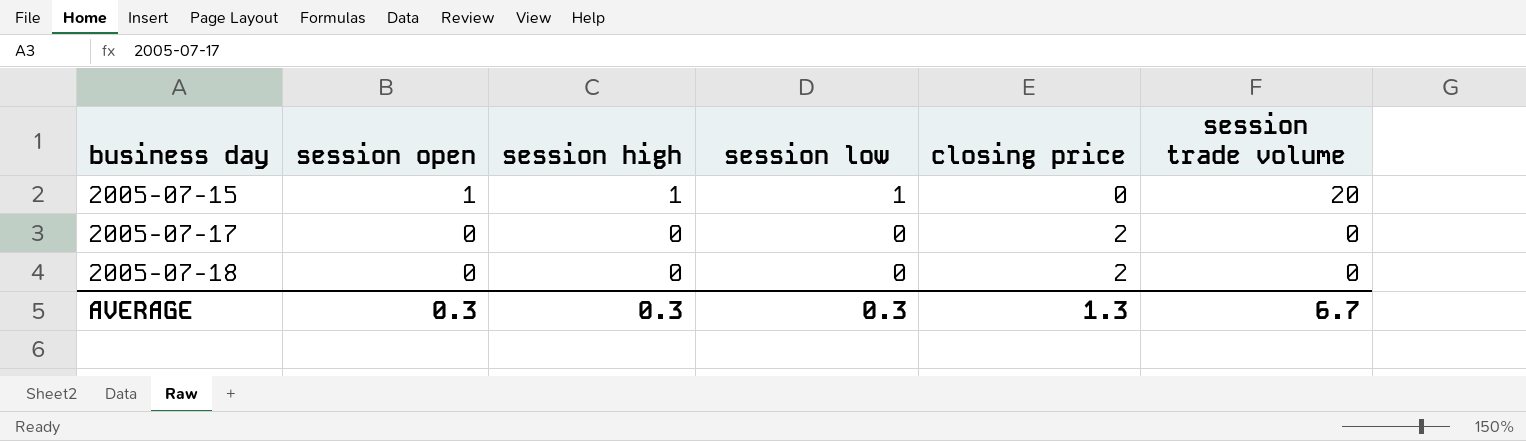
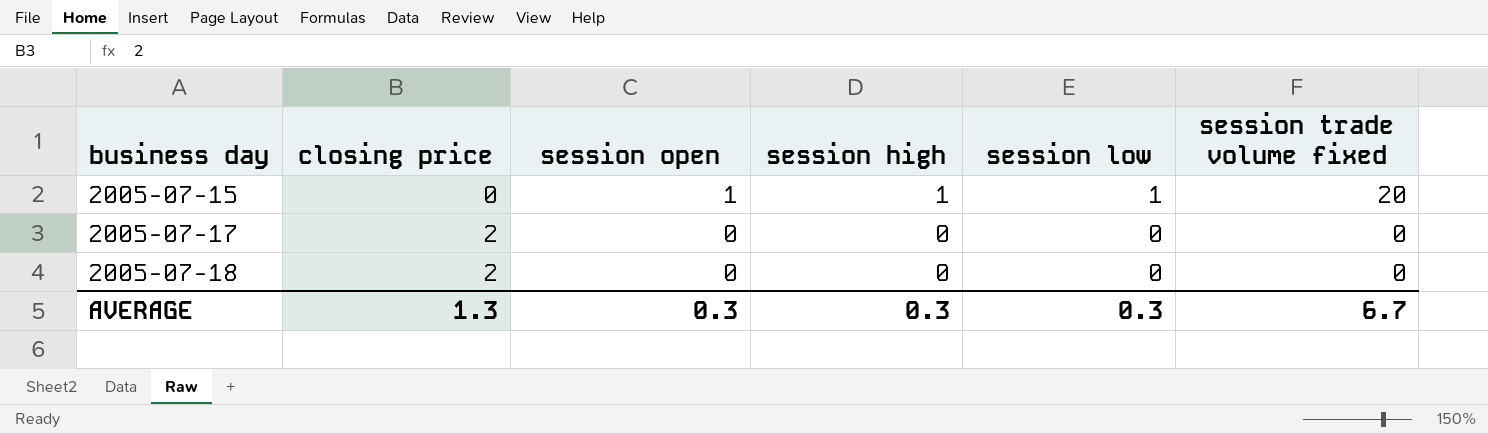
column closing price | position: 5 -> 2
column name: session trade volume -> session trade volume fixed

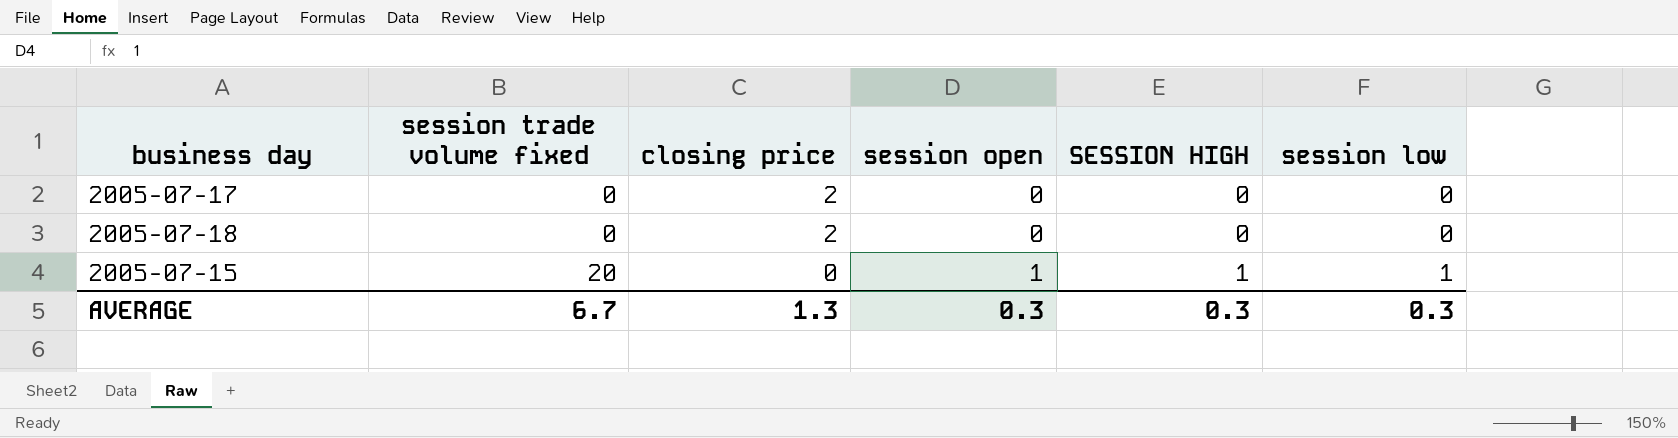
row order: business day ascending -> session trade volume fixed ascending
column session trade volume fixed | position: 6 -> 2
column name: session high -> SESSION HIGH

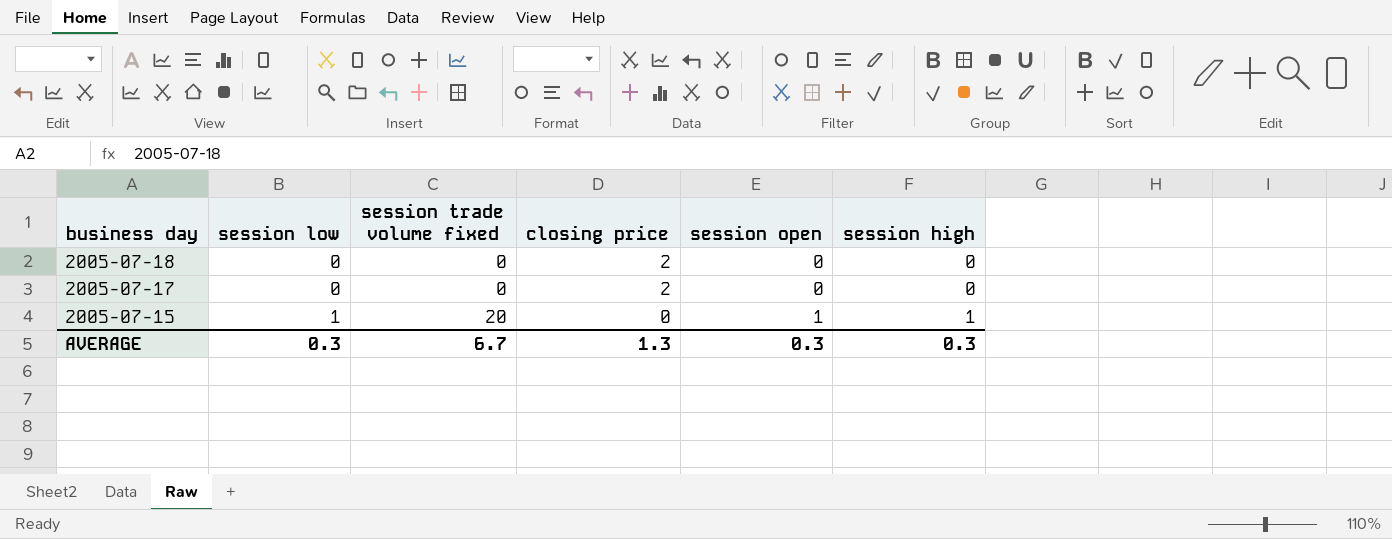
row order: session trade volume fixed ascending -> business day descending
column session low | position: 6 -> 2
column name: SESSION HIGH -> session high

